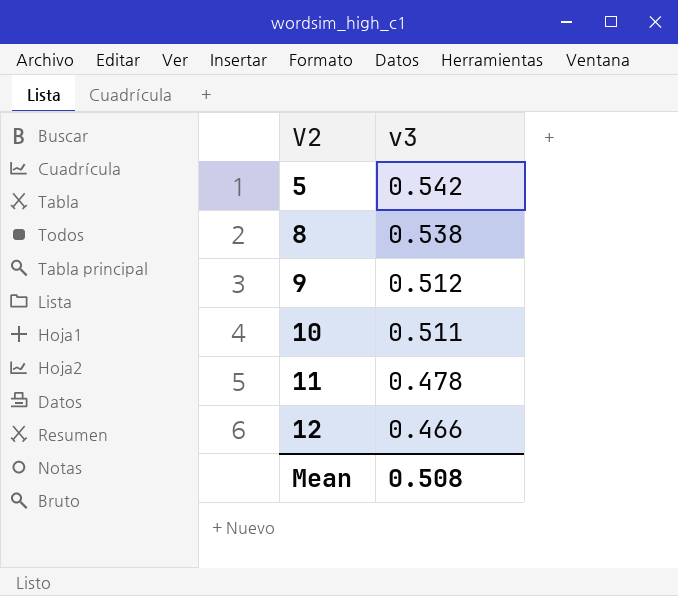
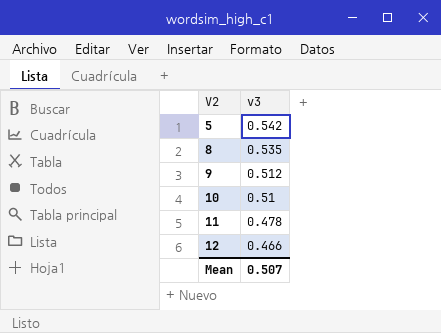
8 | v3: 0.538 -> 0.535
10 | v3: 0.511 -> 0.51
Mean | v3: 0.508 -> 0.507

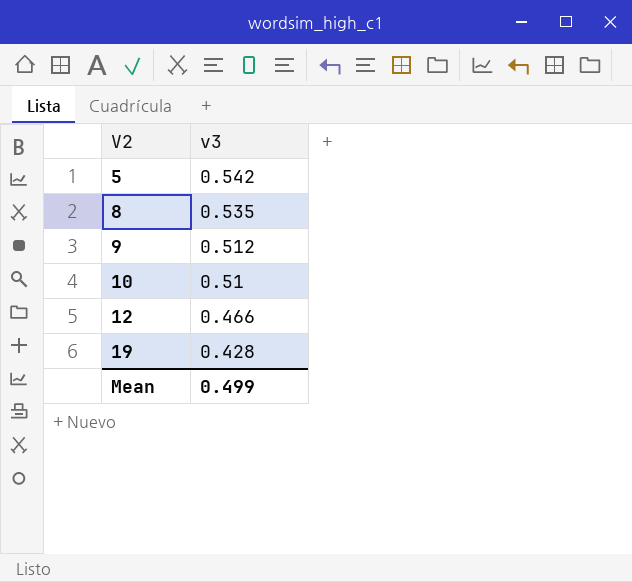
row 11: 0.478 -> none
row 19: none -> 0.428
Mean | v3: 0.507 -> 0.499

